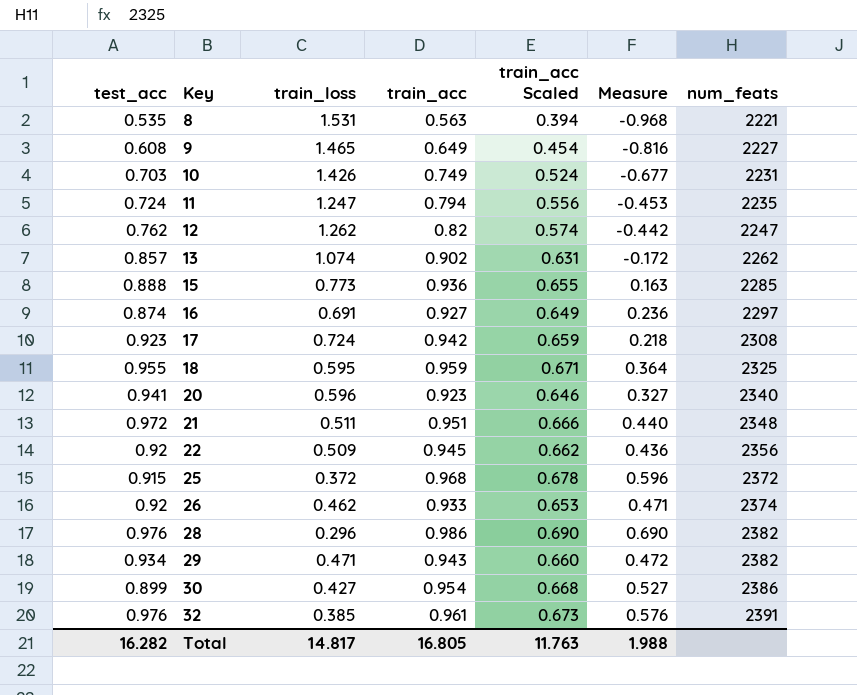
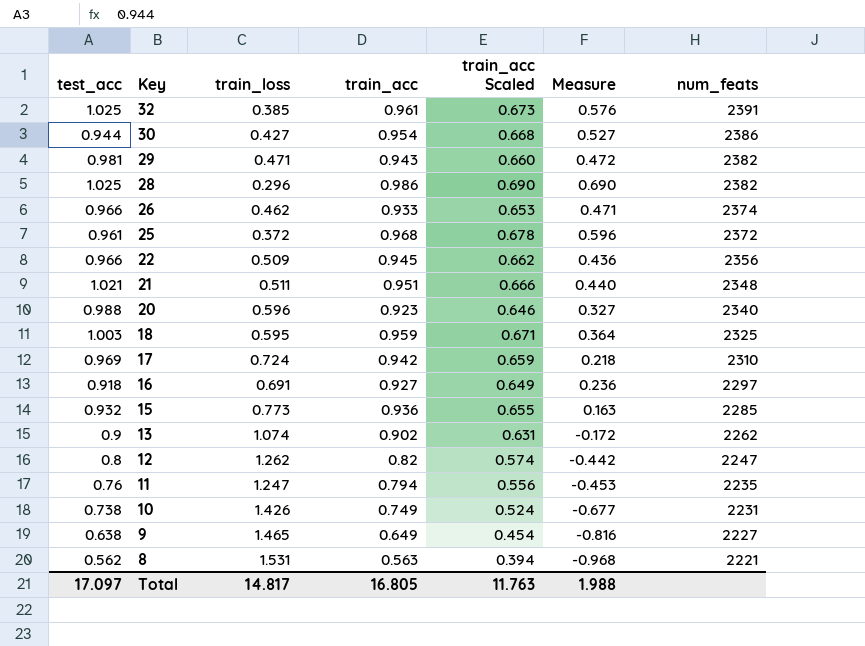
row order: Key ascending -> Key descending
32 | test_acc: 0.976 -> 1.025
30 | test_acc: 0.899 -> 0.944
29 | test_acc: 0.934 -> 0.981
28 | test_acc: 0.976 -> 1.025
26 | test_acc: 0.92 -> 0.966
25 | test_acc: 0.915 -> 0.961
22 | test_acc: 0.92 -> 0.966
21 | test_acc: 0.972 -> 1.021
20 | test_acc: 0.941 -> 0.988
18 | test_acc: 0.955 -> 1.003
17 | test_acc: 0.923 -> 0.969
17 | num_feats: 2308 -> 2310
16 | test_acc: 0.874 -> 0.918
15 | test_acc: 0.888 -> 0.932
13 | test_acc: 0.857 -> 0.9
12 | test_acc: 0.762 -> 0.8
11 | test_acc: 0.724 -> 0.76
10 | test_acc: 0.703 -> 0.738
9 | test_acc: 0.608 -> 0.638
8 | test_acc: 0.535 -> 0.562
Total | test_acc: 16.282 -> 17.097

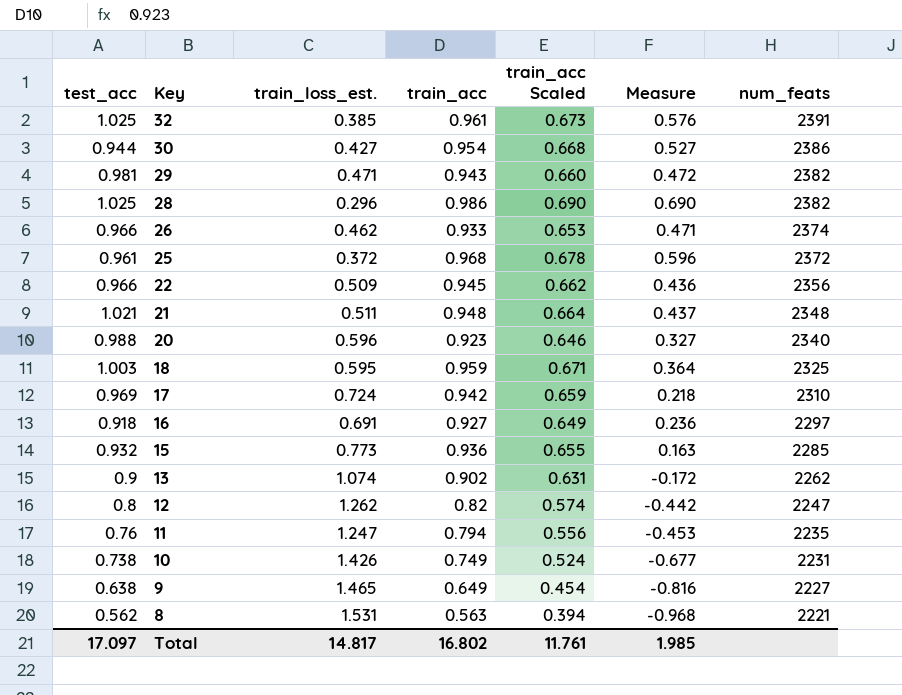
column name: train_loss -> train_loss_est.
21 | train_acc: 0.951 -> 0.948
21 | train_acc Scaled: 0.666 -> 0.664
21 | Measure: 0.440 -> 0.437
Total | train_acc: 16.805 -> 16.802
Total | train_acc Scaled: 11.763 -> 11.761
Total | Measure: 1.988 -> 1.985

